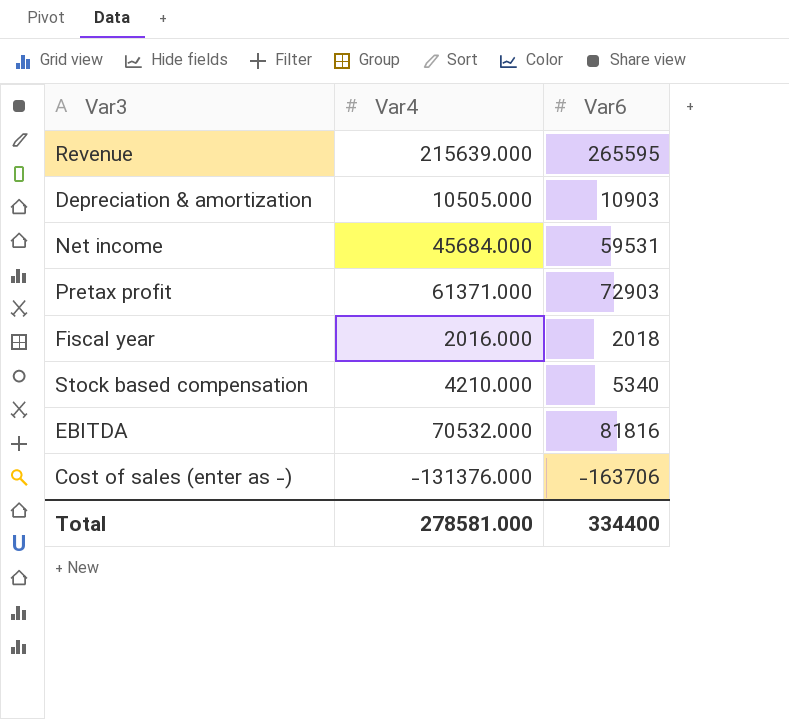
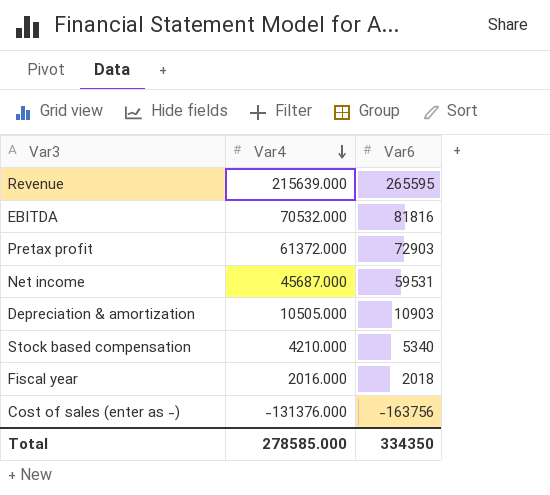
row order: none -> Var4 descending
Pretax profit | Var4: 61371.000 -> 61372.000
Net income | Var4: 45684.000 -> 45687.000
Cost of sales (enter as -) | Var6: -163706 -> -163756
Total | Var4: 278581.000 -> 278585.000
Total | Var6: 334400 -> 334350

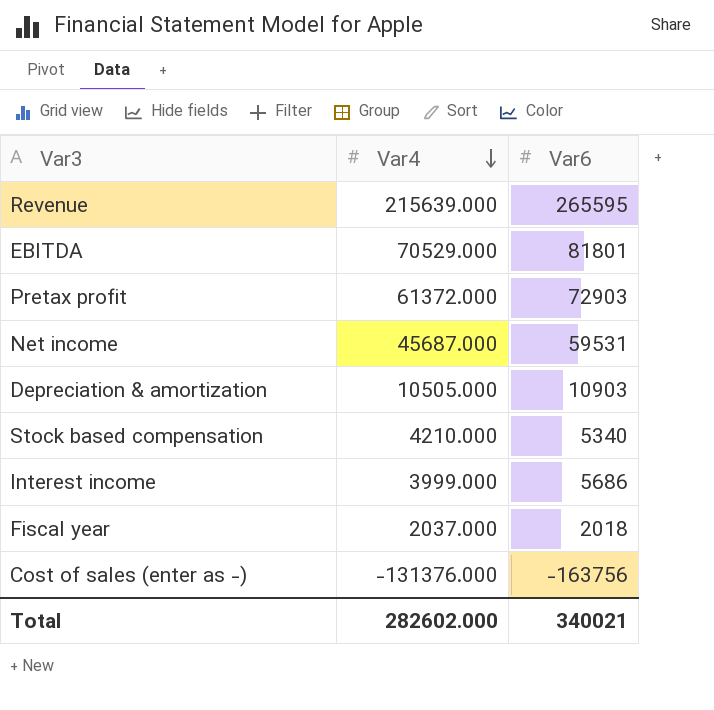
EBITDA | Var4: 70532.000 -> 70529.000
EBITDA | Var6: 81816 -> 81801
row Interest income: none -> 3999.000 | 5686
Fiscal year | Var4: 2016.000 -> 2037.000
Total | Var4: 278585.000 -> 282602.000
Total | Var6: 334350 -> 340021

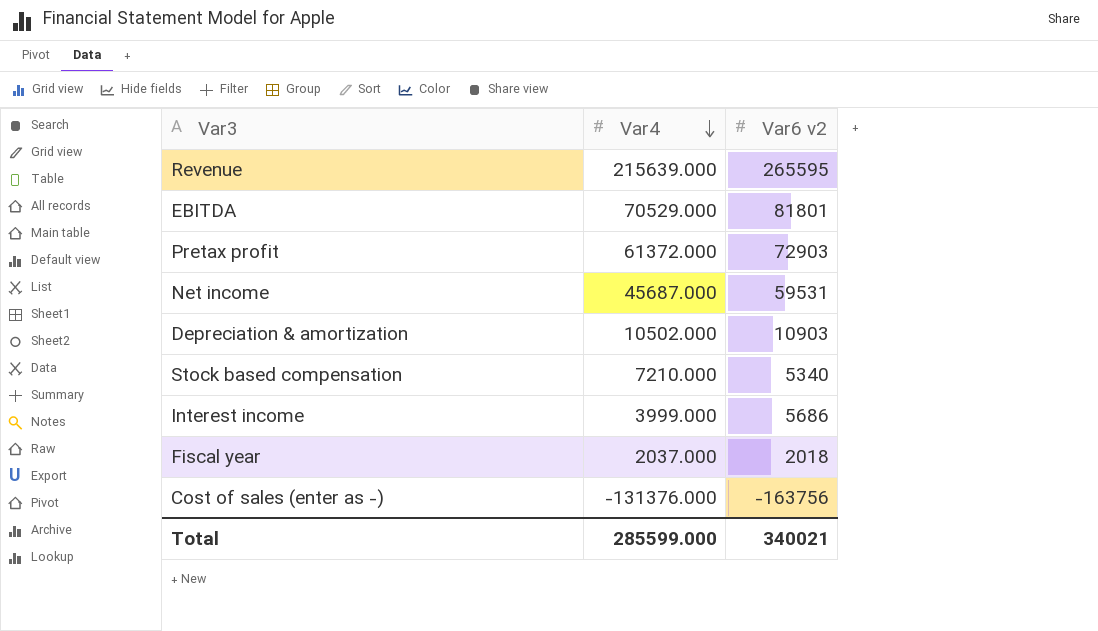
column name: Var6 -> Var6 v2
Depreciation & amortization | Var4: 10505.000 -> 10502.000
Stock based compensation | Var4: 4210.000 -> 7210.000
Total | Var4: 282602.000 -> 285599.000

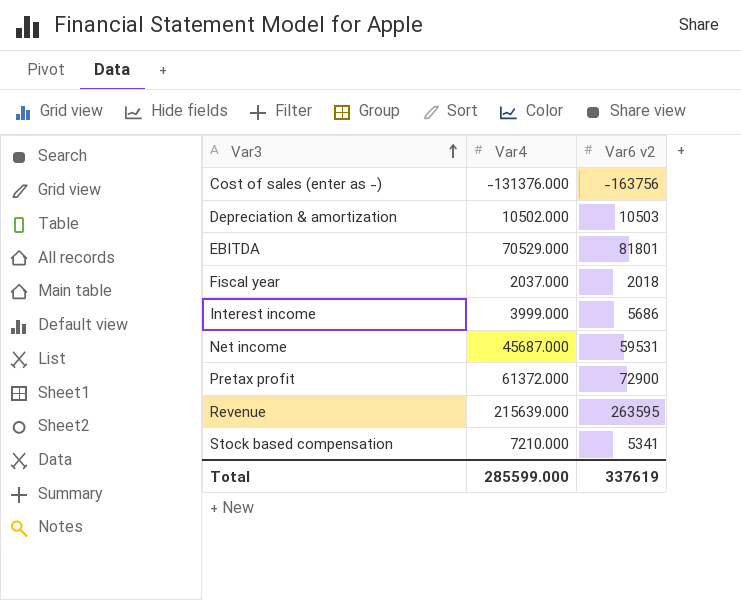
row order: Var4 descending -> Var3 ascending
Depreciation & amortization | Var6 v2: 10903 -> 10503
Pretax profit | Var6 v2: 72903 -> 72900
Revenue | Var6 v2: 265595 -> 263595
Stock based compensation | Var6 v2: 5340 -> 5341
Total | Var6 v2: 340021 -> 337619

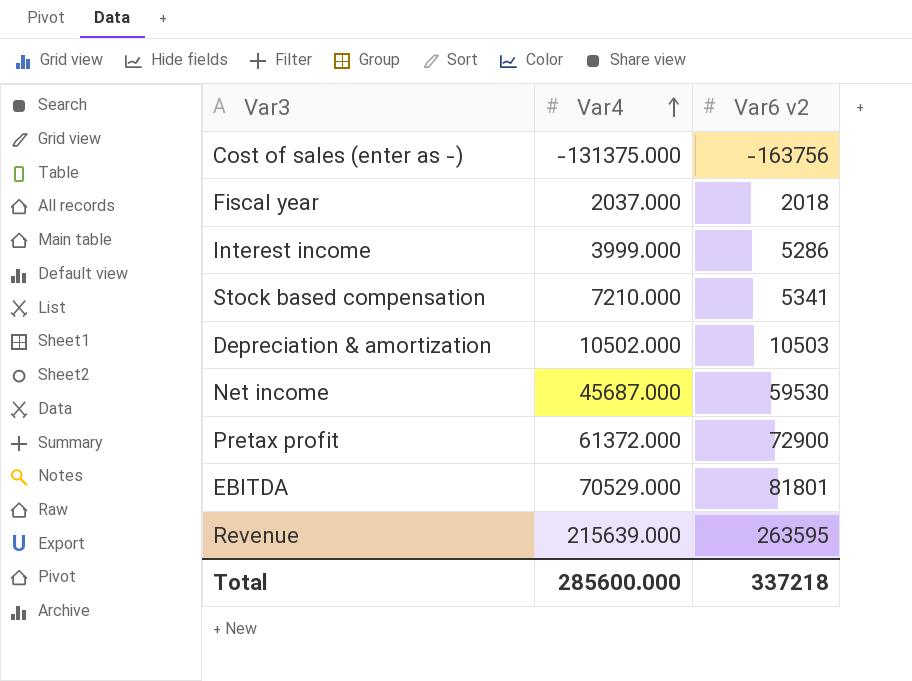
row order: Var3 ascending -> Var4 ascending
Cost of sales (enter as -) | Var4: -131376.000 -> -131375.000
Interest income | Var6 v2: 5686 -> 5286
Net income | Var6 v2: 59531 -> 59530
Total | Var4: 285599.000 -> 285600.000
Total | Var6 v2: 337619 -> 337218

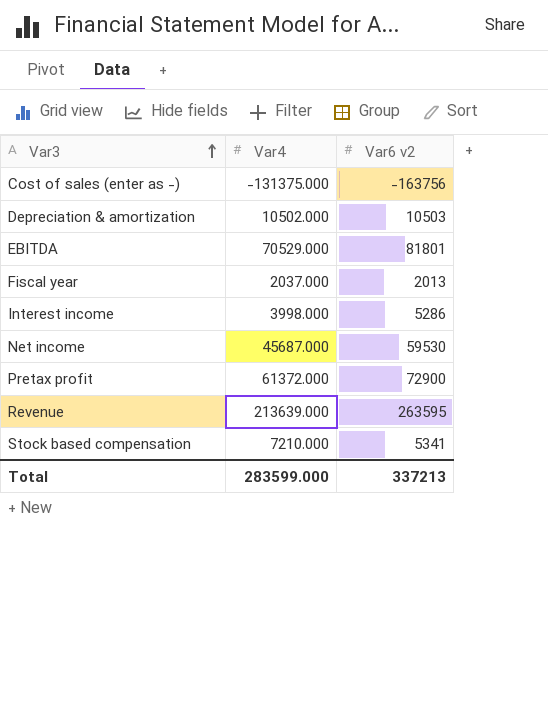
row order: Var4 ascending -> Var3 ascending
Fiscal year | Var6 v2: 2018 -> 2013
Interest income | Var4: 3999.000 -> 3998.000
Revenue | Var4: 215639.000 -> 213639.000
Total | Var4: 285600.000 -> 283599.000
Total | Var6 v2: 337218 -> 337213

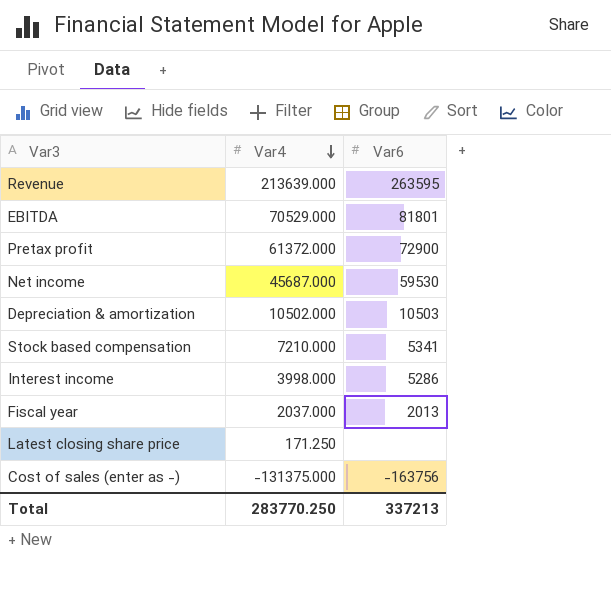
row order: Var3 ascending -> Var4 descending
column name: Var6 v2 -> Var6
row Latest closing share price: none -> 171.250 | none
Total | Var4: 283599.000 -> 283770.250

